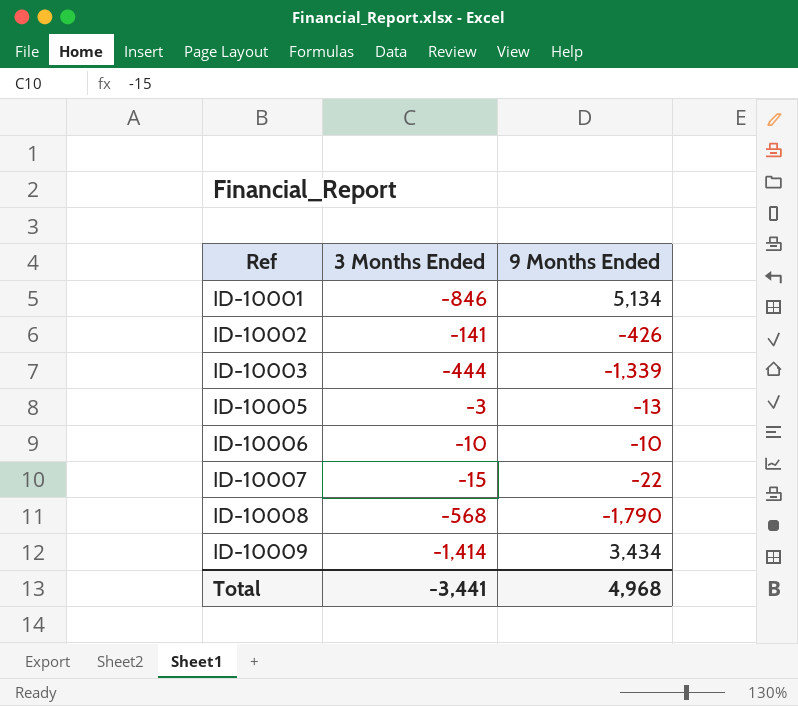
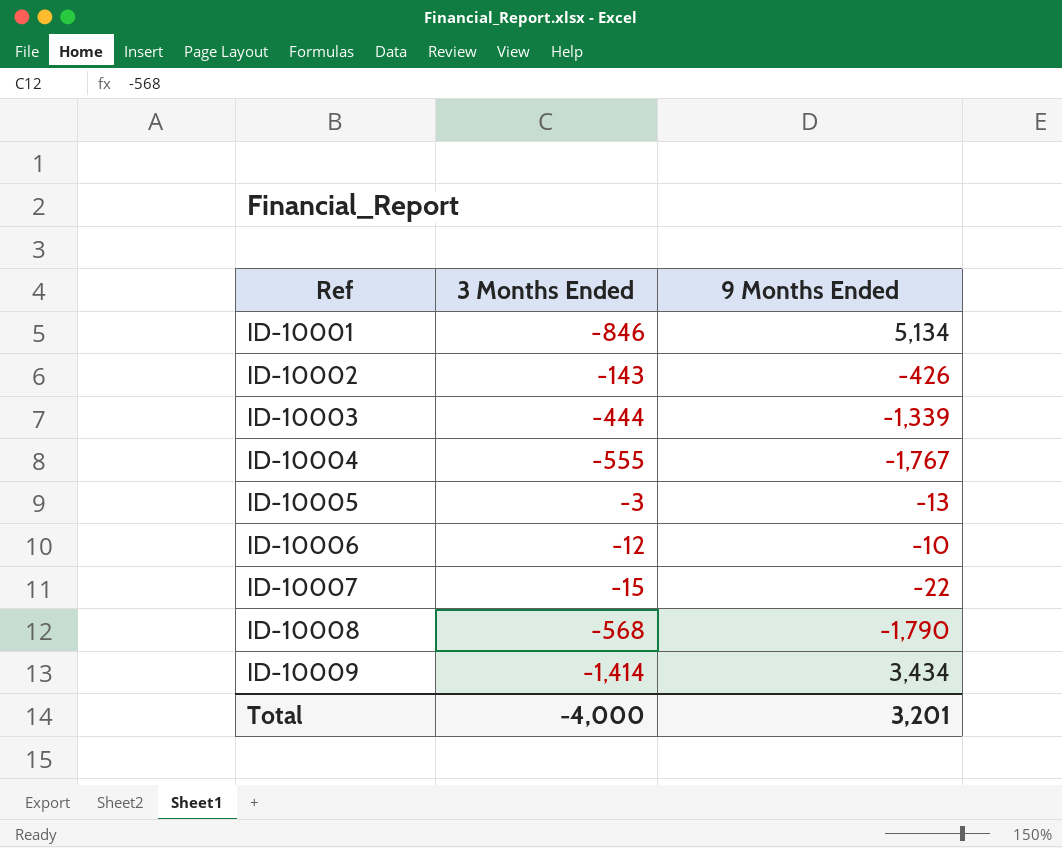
ID-10002 | 3 Months Ended: -141 -> -143
row ID-10004: none -> -555 | -1,767
ID-10006 | 3 Months Ended: -10 -> -12
Total | 3 Months Ended: -3,441 -> -4,000
Total | 9 Months Ended: 4,968 -> 3,201

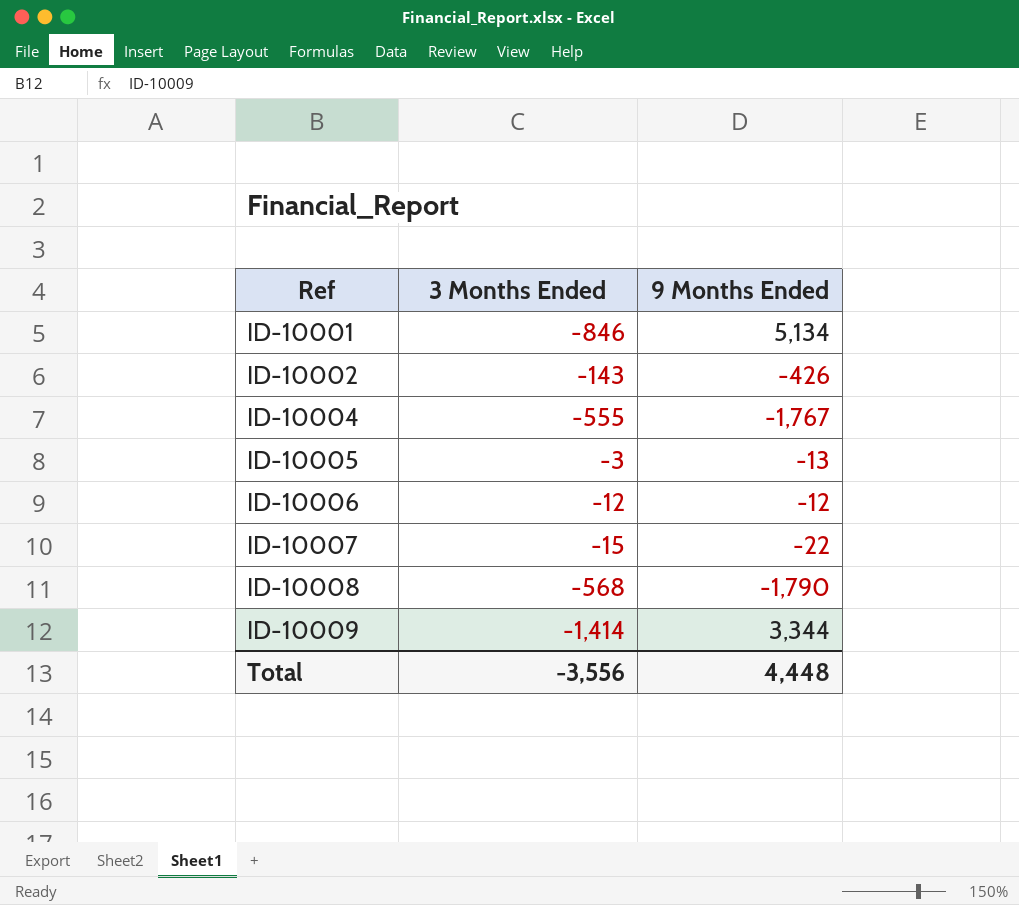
row ID-10003: -444 | -1,339 -> none
ID-10006 | 9 Months Ended: -10 -> -12
ID-10009 | 9 Months Ended: 3,434 -> 3,344
Total | 3 Months Ended: -4,000 -> -3,556
Total | 9 Months Ended: 3,201 -> 4,448

